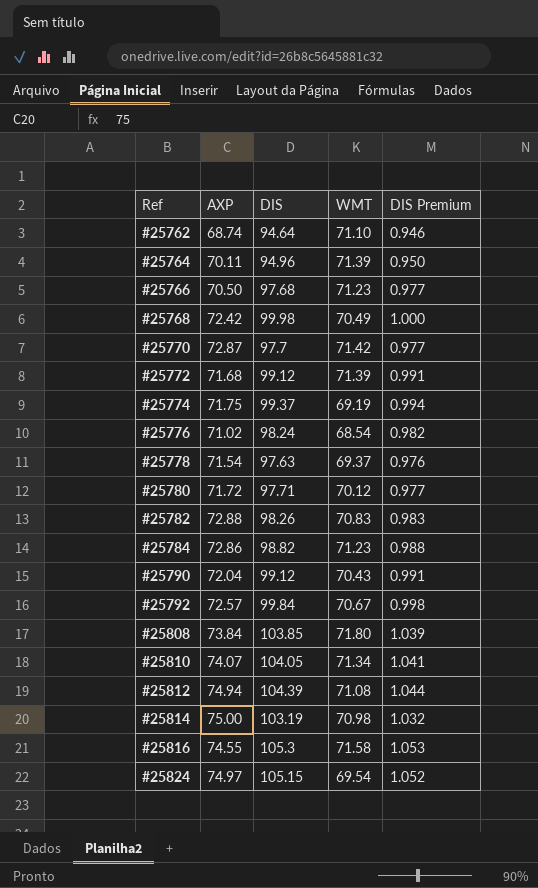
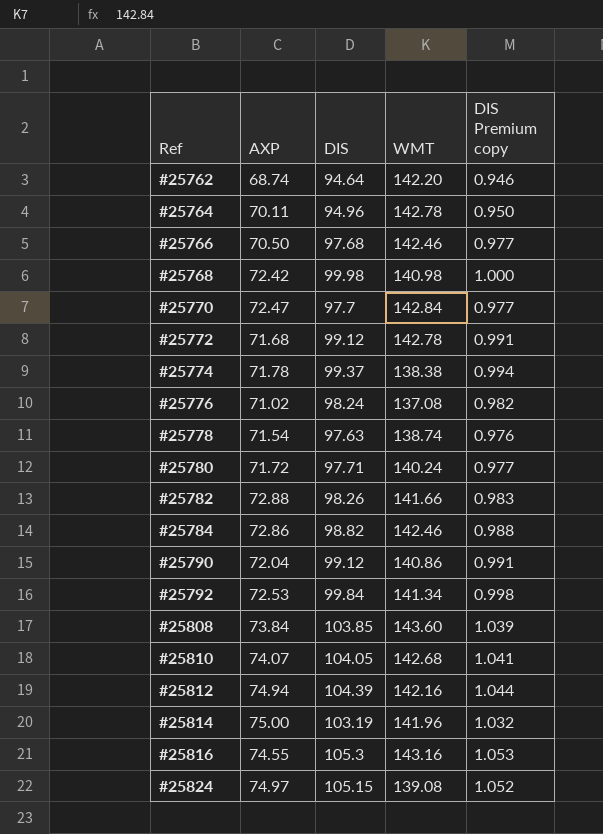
column name: DIS Premium -> DIS Premium copy
#25762 | WMT: 71.10 -> 142.20
#25764 | WMT: 71.39 -> 142.78
#25766 | WMT: 71.23 -> 142.46
#25768 | WMT: 70.49 -> 140.98
#25770 | AXP: 72.87 -> 72.47
#25770 | WMT: 71.42 -> 142.84
#25772 | WMT: 71.39 -> 142.78
#25774 | AXP: 71.75 -> 71.78
#25774 | WMT: 69.19 -> 138.38
#25776 | WMT: 68.54 -> 137.08
#25778 | WMT: 69.37 -> 138.74
#25780 | WMT: 70.12 -> 140.24
#25782 | WMT: 70.83 -> 141.66
#25784 | WMT: 71.23 -> 142.46
#25790 | WMT: 70.43 -> 140.86
#25792 | AXP: 72.57 -> 72.53
#25792 | WMT: 70.67 -> 141.34
#25808 | WMT: 71.80 -> 143.60
#25810 | WMT: 71.34 -> 142.68
#25812 | WMT: 71.08 -> 142.16
#25814 | WMT: 70.98 -> 141.96
#25816 | WMT: 71.58 -> 143.16
#25824 | WMT: 69.54 -> 139.08

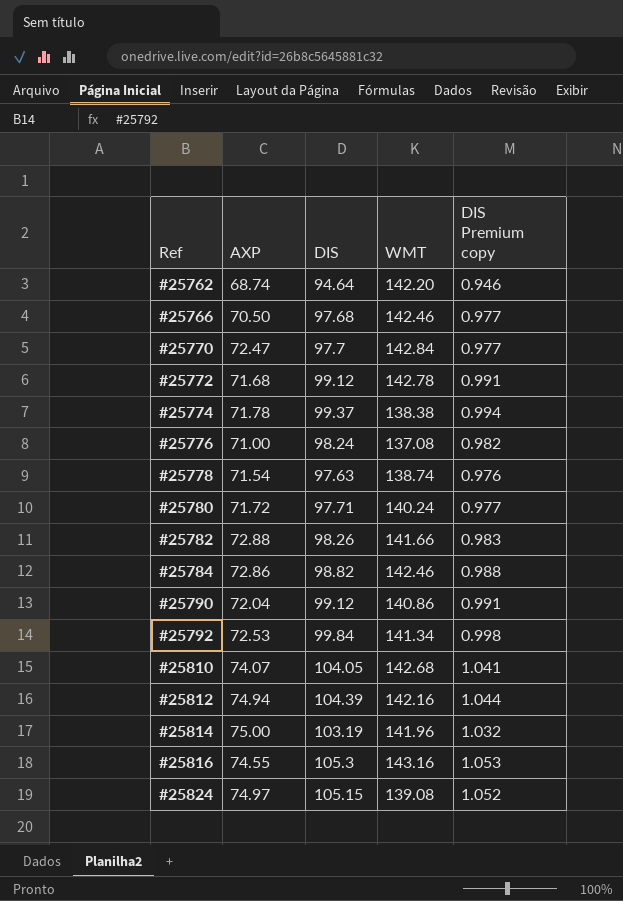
row #25764: 70.11 | 94.96 | 142.78 | 0.950 -> none
row #25768: 72.42 | 99.98 | 140.98 | 1.000 -> none
row #25808: 73.84 | 103.85 | 143.60 | 1.039 -> none
#25776 | AXP: 71.02 -> 71.00

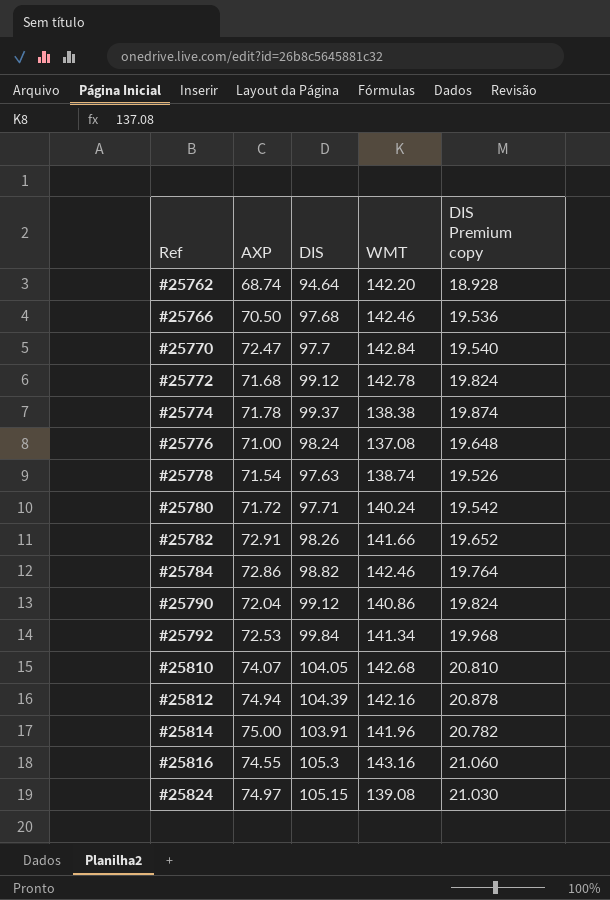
column DIS Premium copy | formula: [DIS] * 0.01 -> [DIS] * 0.2
#25782 | AXP: 72.88 -> 72.91
#25814 | DIS: 103.19 -> 103.91

